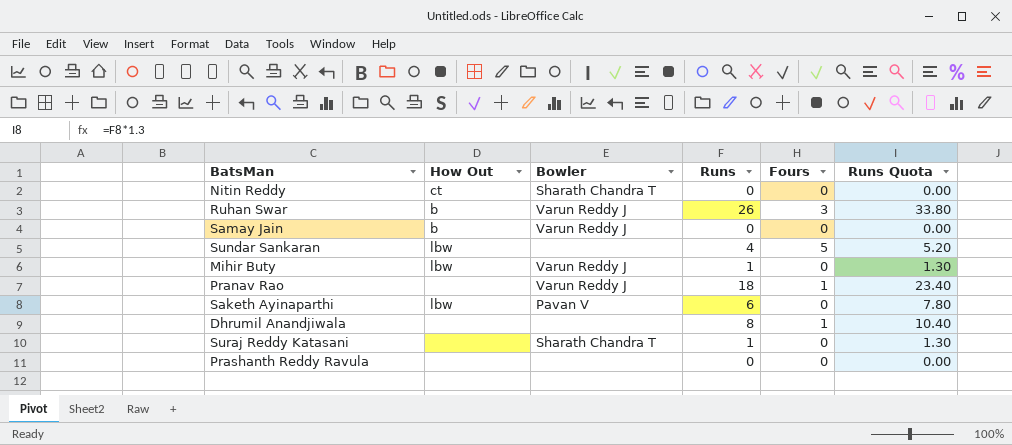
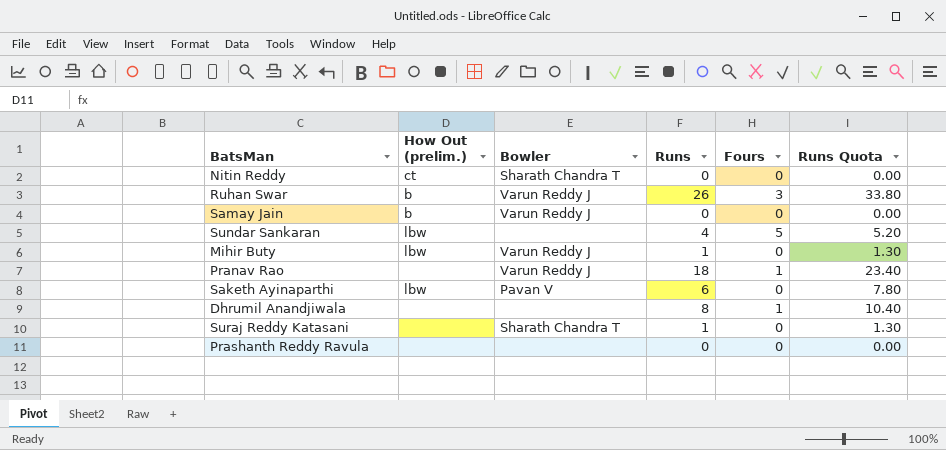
column name: How Out -> How Out (prelim.)

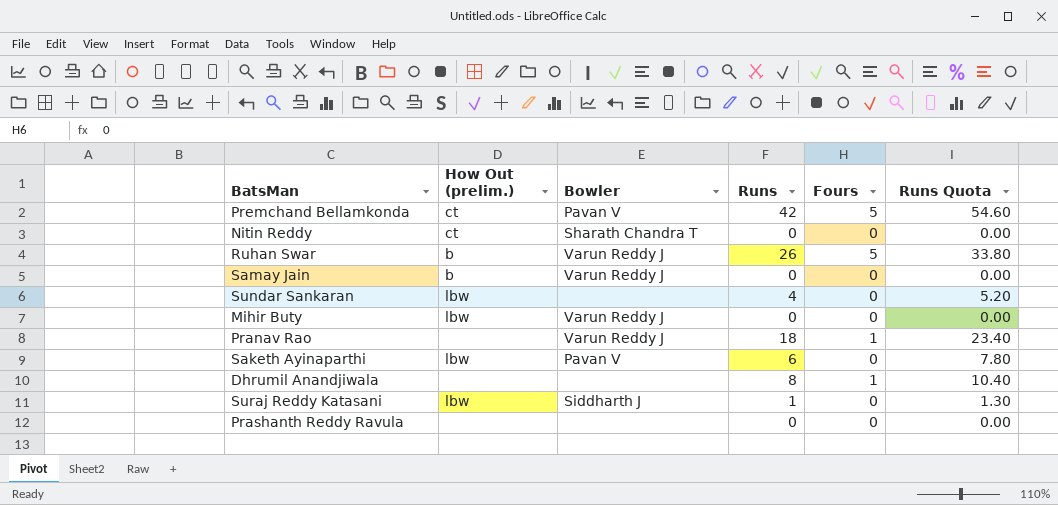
row Premchand Bellamkonda: none -> ct | Pavan V | 42 | 5 | 54.60
Ruhan Swar | Fours: 3 -> 5
Sundar Sankaran | Fours: 5 -> 0
Mihir Buty | Runs: 1 -> 0
Mihir Buty | Runs Quota: 1.30 -> 0.00
Suraj Reddy Katasani | How Out (prelim.): none -> lbw
Suraj Reddy Katasani | Bowler: Sharath Chandra T -> Siddharth J

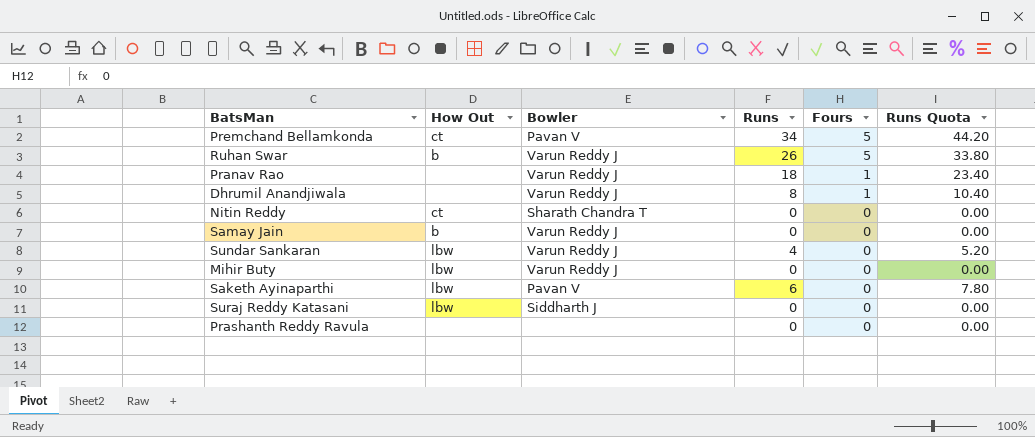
row order: none -> Fours descending
column name: How Out (prelim.) -> How Out
Premchand Bellamkonda | Runs: 42 -> 34
Premchand Bellamkonda | Runs Quota: 54.60 -> 44.20
Dhrumil Anandjiwala | Bowler: none -> Varun Reddy J
Sundar Sankaran | Bowler: none -> Varun Reddy J
Suraj Reddy Katasani | Runs: 1 -> 0
Suraj Reddy Katasani | Runs Quota: 1.30 -> 0.00

